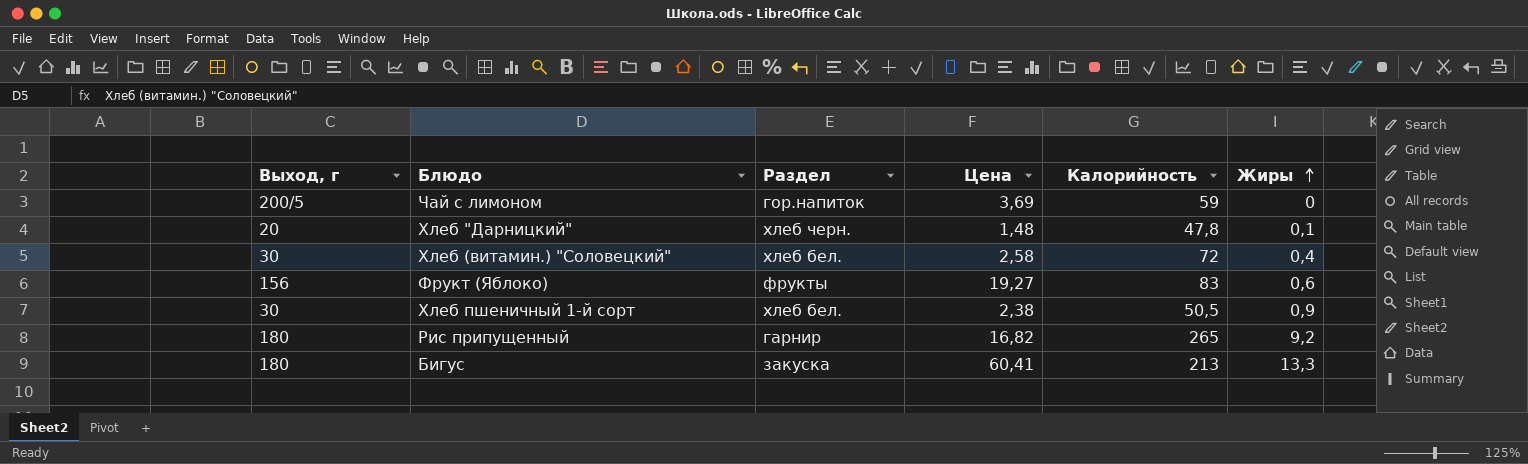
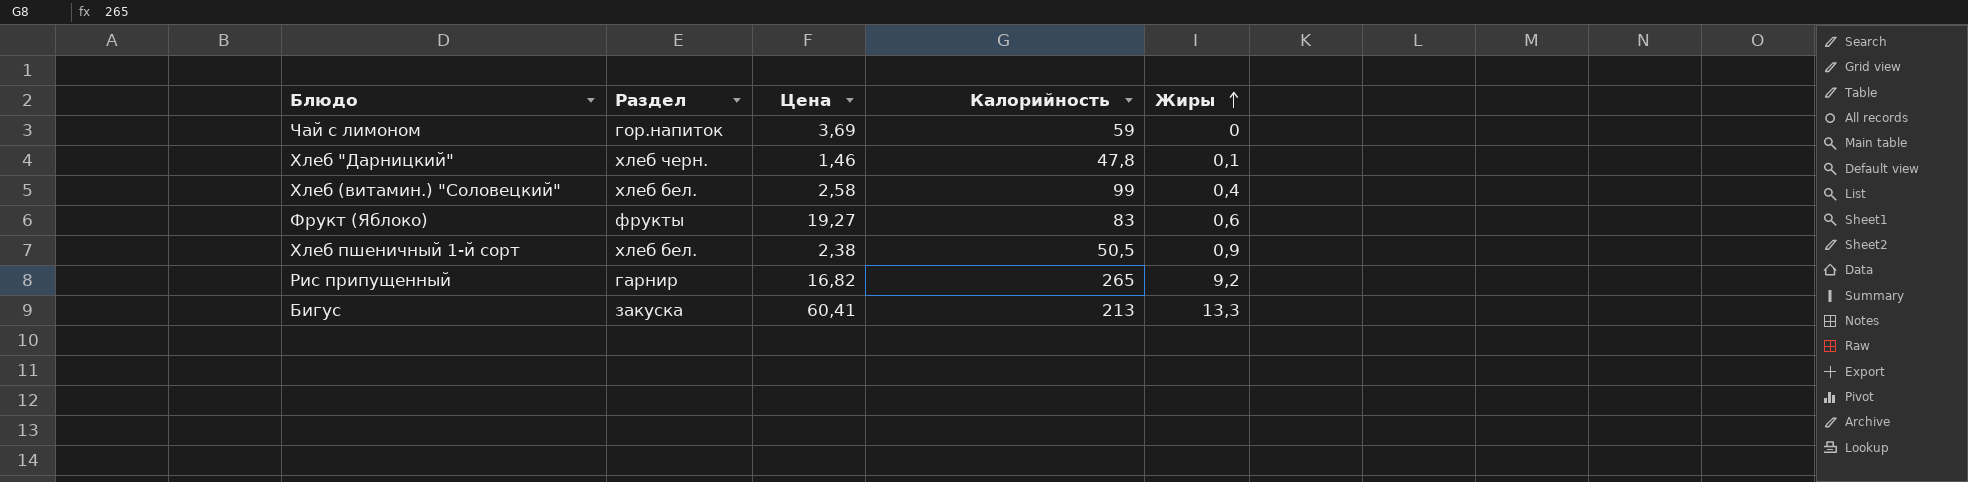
column Выход, г | position: 1 -> none
Хлеб "Дарницкий" | Цена: 1,48 -> 1,46
Хлеб (витамин.) "Соловецкий" | Калорийность: 72 -> 99

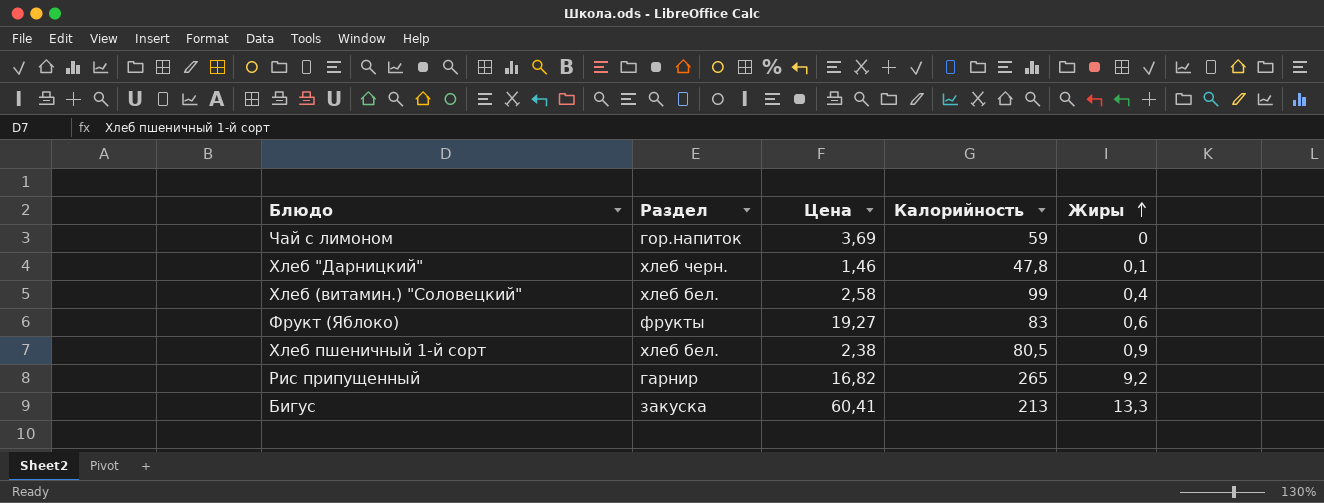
Хлеб пшеничный 1-й сорт | Калорийность: 50,5 -> 80,5

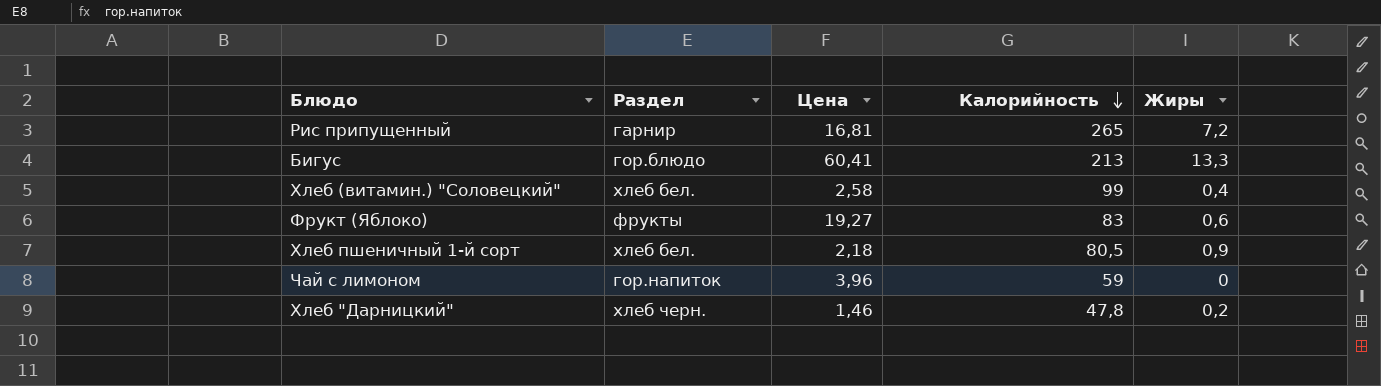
row order: Жиры ascending -> Калорийность descending
Рис припущенный | Цена: 16,82 -> 16,81
Рис припущенный | Жиры: 9,2 -> 7,2
Бигус | Раздел: закуска -> гор.блюдо
Хлеб пшеничный 1-й сорт | Цена: 2,38 -> 2,18
Чай с лимоном | Цена: 3,69 -> 3,96
Хлеб "Дарницкий" | Жиры: 0,1 -> 0,2

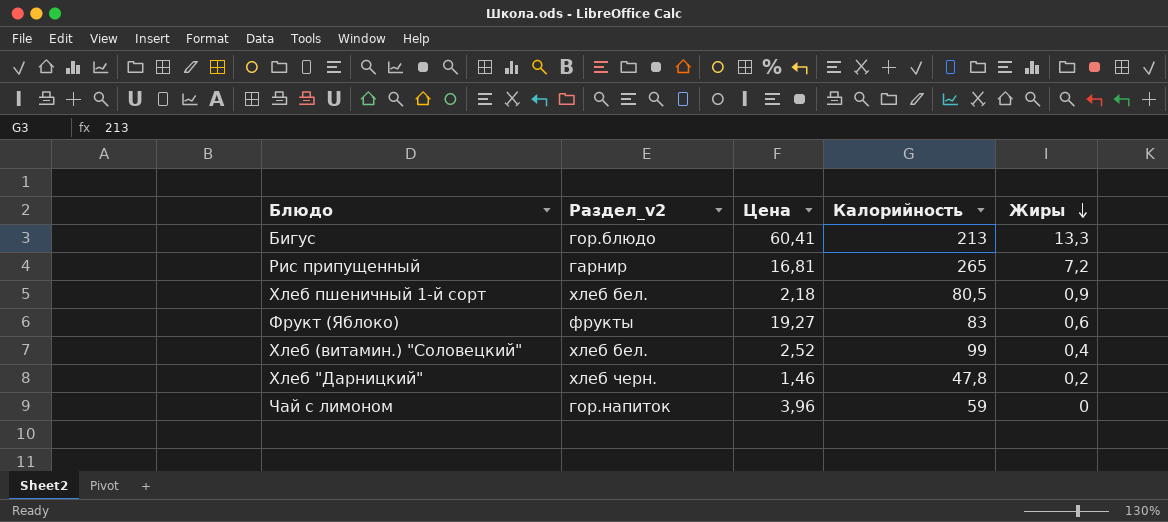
row order: Калорийность descending -> Жиры descending
column name: Раздел -> Раздел_v2
Хлеб (витамин.) "Соловецкий" | Цена: 2,58 -> 2,52

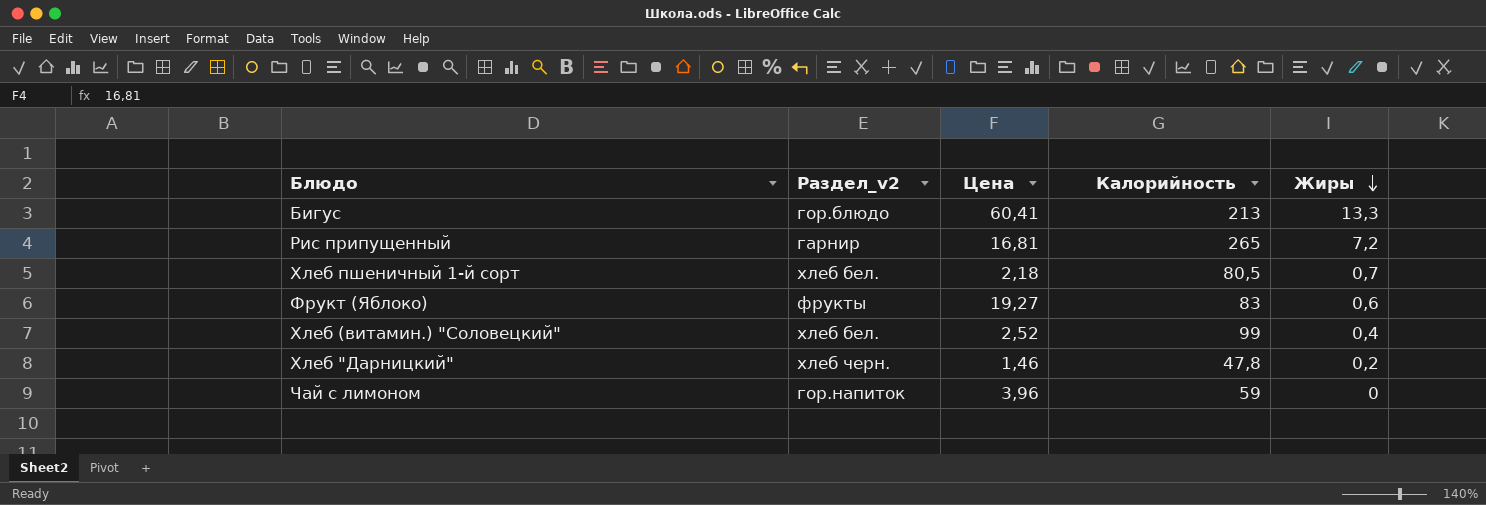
Хлеб пшеничный 1-й сорт | Жиры: 0,9 -> 0,7

